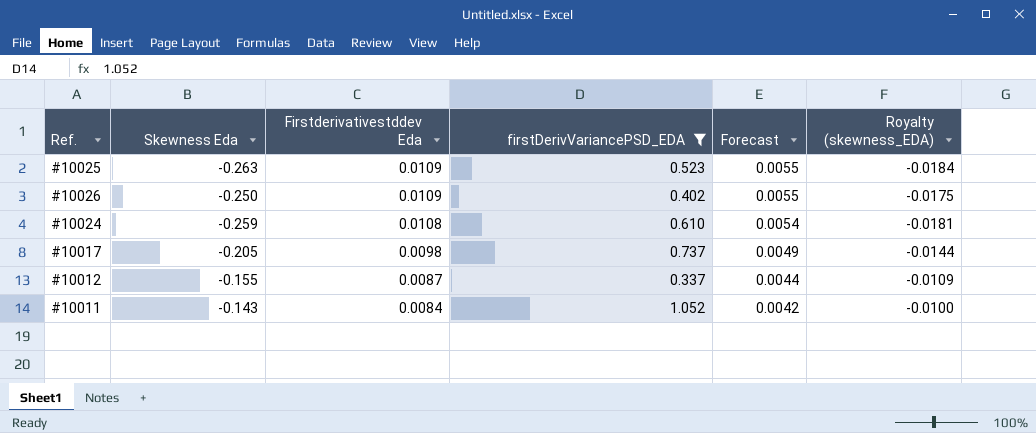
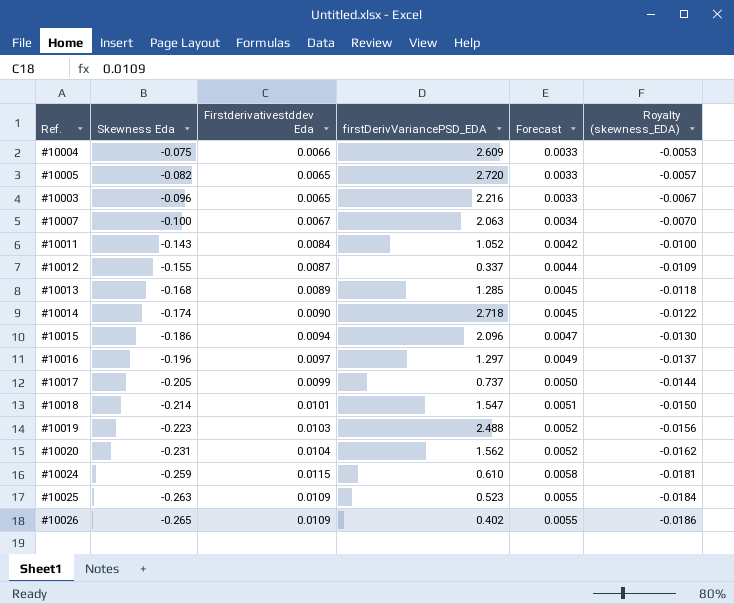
filter: firstDerivVariancePSD_EDA <= 1.052 -> none
row order: Firstderivativestddev Eda descending -> Skewness Eda descending
#10017 | Firstderivativestddev Eda: 0.0098 -> 0.0099
#10017 | Forecast: 0.0049 -> 0.0050
#10024 | Firstderivativestddev Eda: 0.0108 -> 0.0115
#10024 | Forecast: 0.0054 -> 0.0058
#10026 | Skewness Eda: -0.250 -> -0.265
#10026 | Royalty (skewness_EDA): -0.0175 -> -0.0186

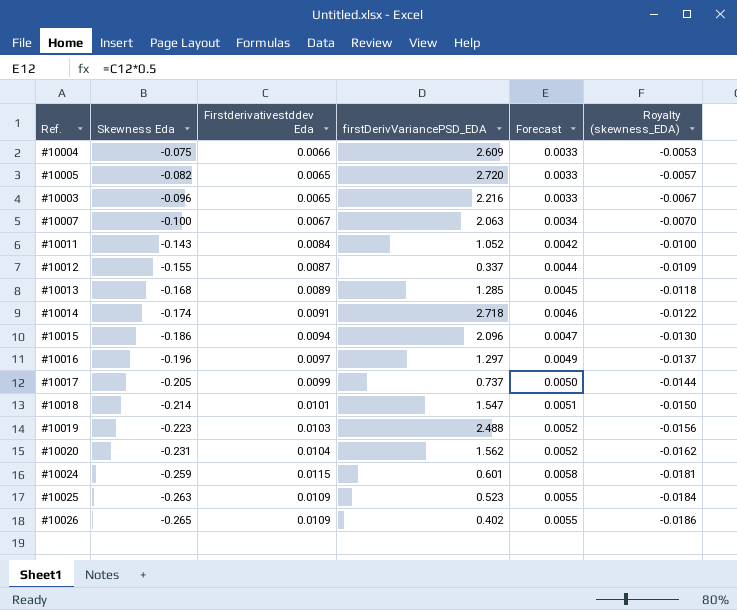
#10014 | Firstderivativestddev Eda: 0.0090 -> 0.0091
#10014 | Forecast: 0.0045 -> 0.0046
#10024 | firstDerivVariancePSD_EDA: 0.610 -> 0.601

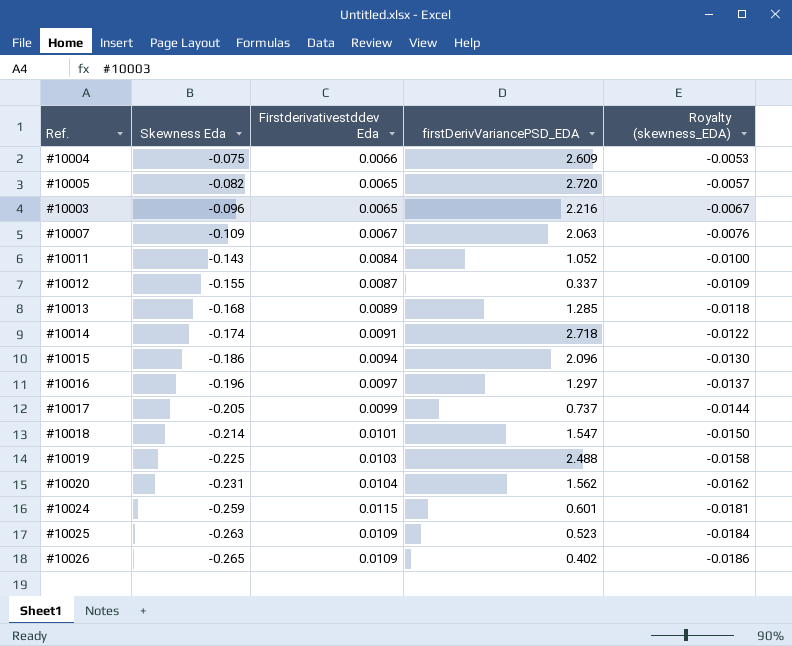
column Forecast | formula: [Firstderivativestddev Eda] * 0.5 -> none
#10007 | Skewness Eda: -0.100 -> -0.109
#10007 | Royalty (skewness_EDA): -0.0070 -> -0.0076
#10019 | Skewness Eda: -0.223 -> -0.225
#10019 | Royalty (skewness_EDA): -0.0156 -> -0.0158

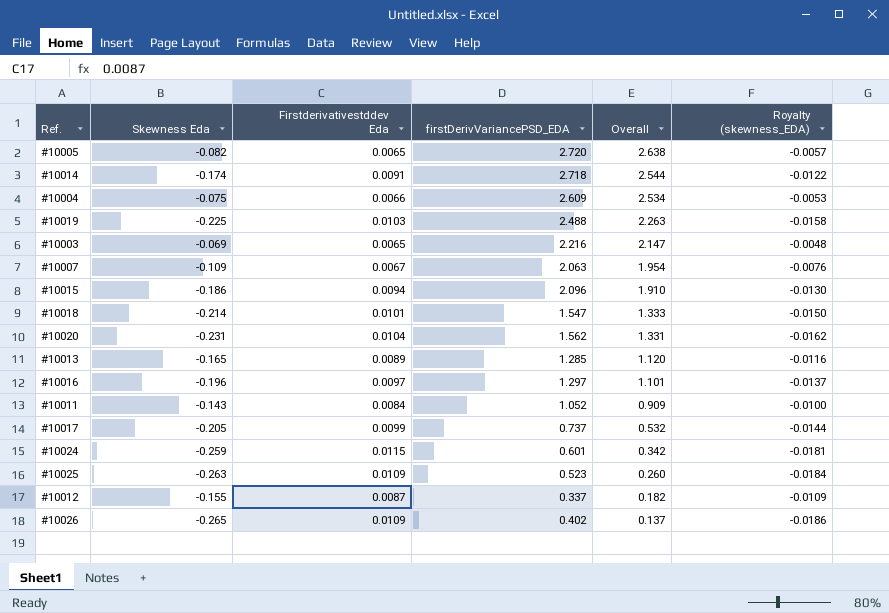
row order: Skewness Eda descending -> Overall descending
column Overall | formula: none -> [Skewness Eda] + [firstDerivVariancePSD_EDA]
#10003 | Skewness Eda: -0.096 -> -0.069
#10003 | Royalty (skewness_EDA): -0.0067 -> -0.0048
#10013 | Skewness Eda: -0.168 -> -0.165
#10013 | Royalty (skewness_EDA): -0.0118 -> -0.0116

